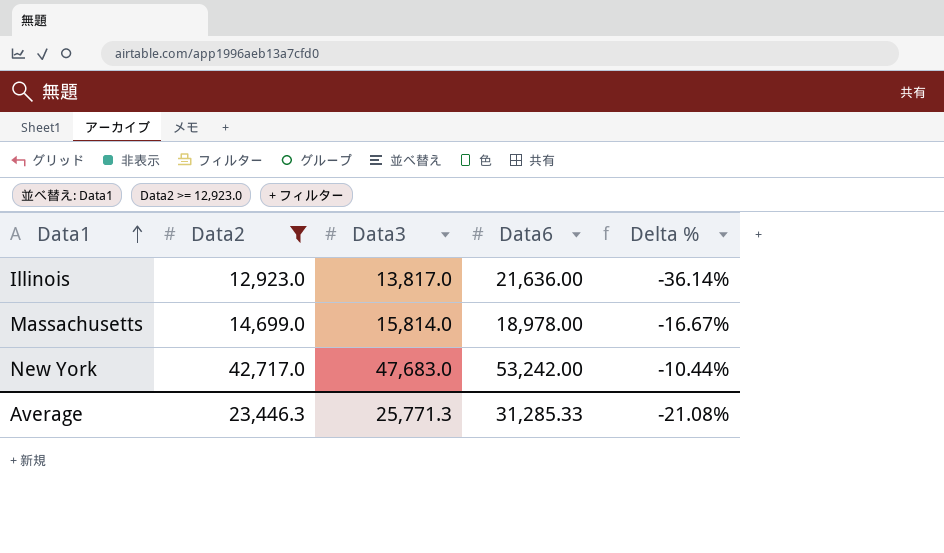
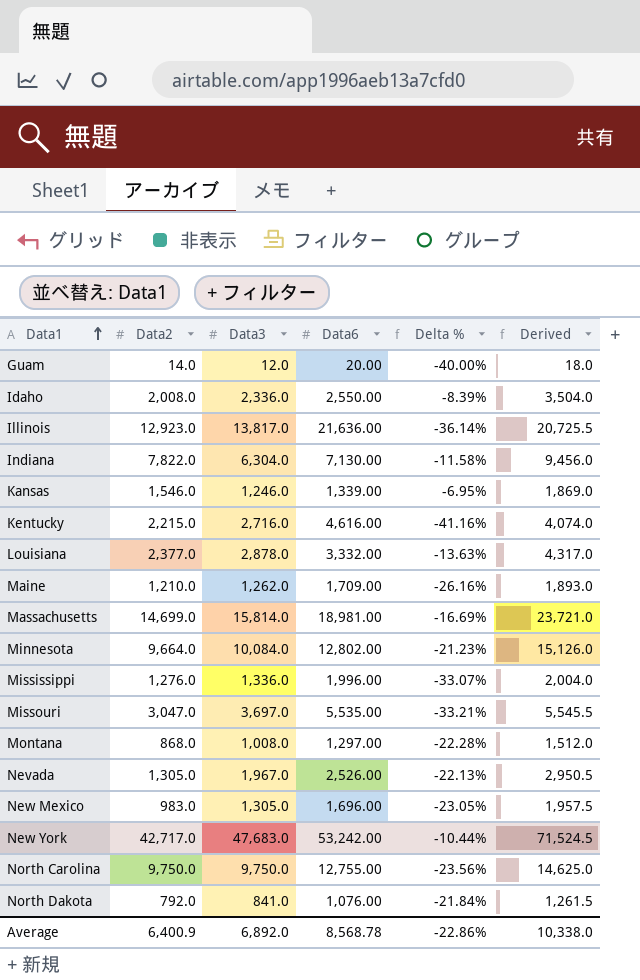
filter: Data2 >= 12,923.0 -> none
column Derived | formula: none -> [Data3] * 1.5
Massachusetts | Data6: 18,978.00 -> 18,981.00
Massachusetts | Delta %: -16.67% -> -16.69%
Average | Data2: 23,446.3 -> 6,400.9
Average | Data3: 25,771.3 -> 6,892.0
Average | Data6: 31,285.33 -> 8,568.78
Average | Delta %: -21.08% -> -22.86%

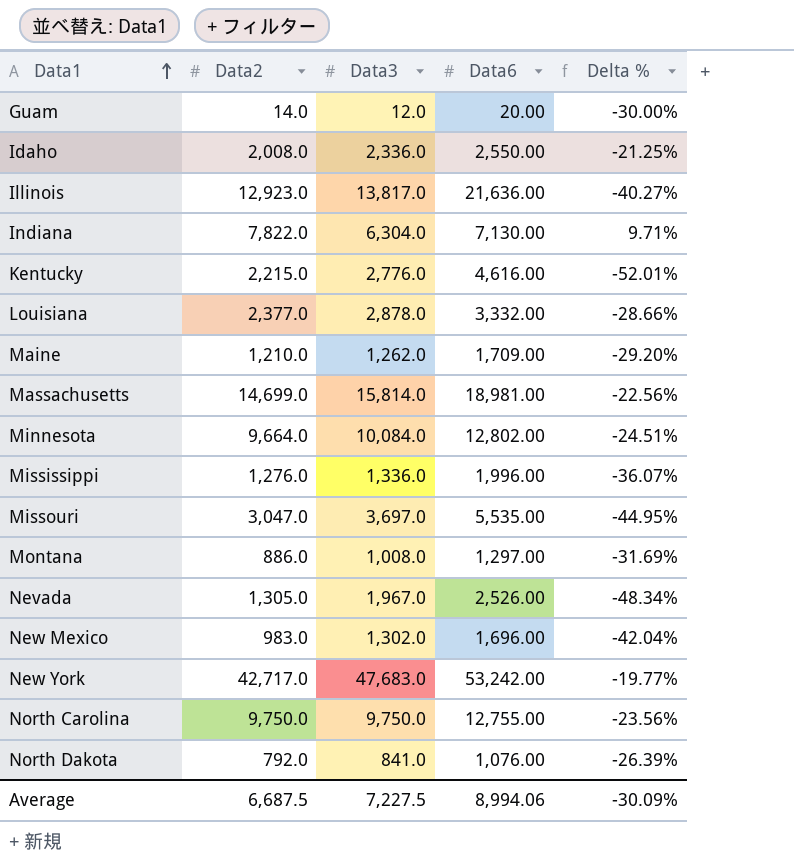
column Derived | formula: [Data3] * 1.5 -> none
column Delta % | formula: ([Data3] - [Data6]) / [Data6] -> ([Data2] - [Data6]) / [Data6]
row Kansas: 1,546.0 | 1,246.0 | 1,339.00 | -6.95% | 1,869.0 -> none
Kentucky | Data3: 2,716.0 -> 2,776.0
Montana | Data2: 868.0 -> 886.0
New Mexico | Data3: 1,305.0 -> 1,302.0
Average | Data2: 6,400.9 -> 6,687.5
Average | Data3: 6,892.0 -> 7,227.5
Average | Data6: 8,568.78 -> 8,994.06
Average | Delta %: -22.86% -> -30.09%

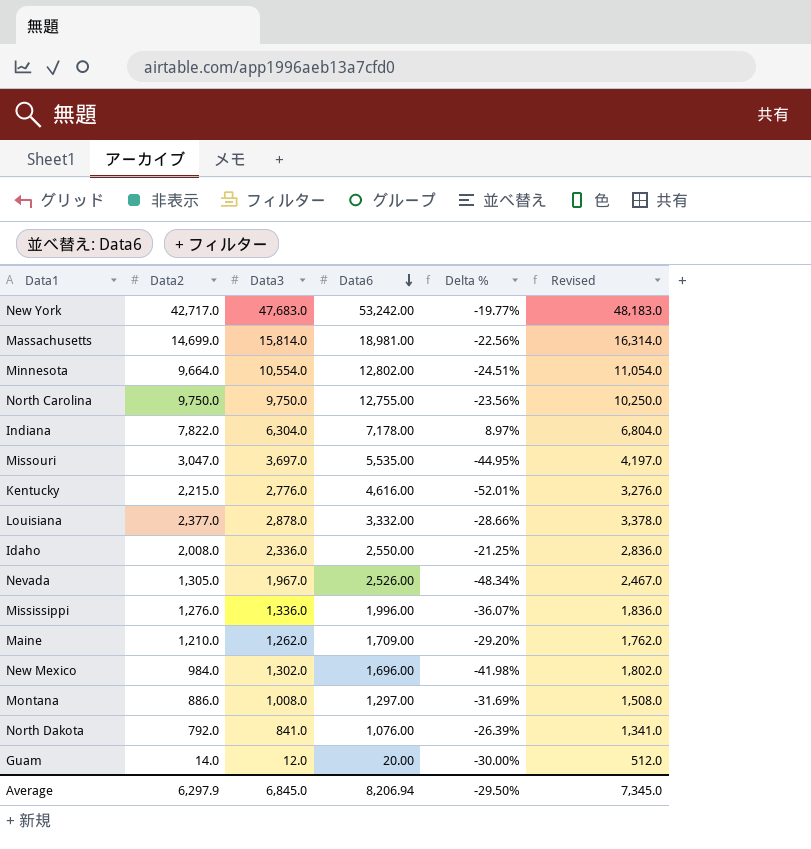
row order: Data1 ascending -> Data6 descending
column Revised | formula: none -> [Data3] + 500
row Illinois: 12,923.0 | 13,817.0 | 21,636.00 | -40.27% -> none
Minnesota | Data3: 10,084.0 -> 10,554.0
Indiana | Data6: 7,130.00 -> 7,178.00
Indiana | Delta %: 9.71% -> 8.97%
New Mexico | Data2: 983.0 -> 984.0
New Mexico | Delta %: -42.04% -> -41.98%
Average | Data2: 6,687.5 -> 6,297.9
Average | Data3: 7,227.5 -> 6,845.0
Average | Data6: 8,994.06 -> 8,206.94
Average | Delta %: -30.09% -> -29.50%

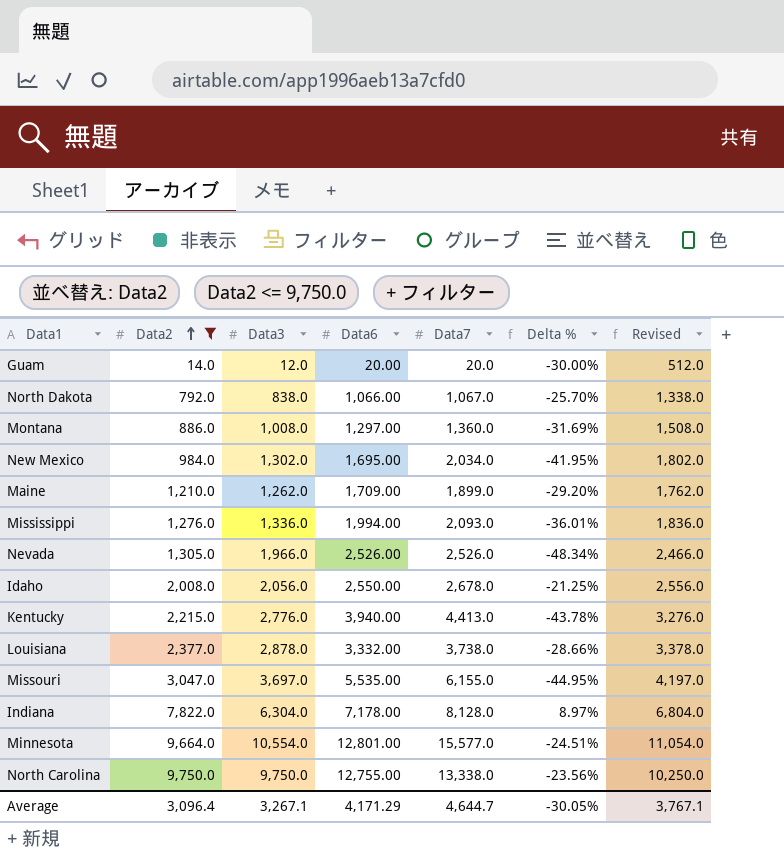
filter: none -> Data2 <= 9,750.0
row order: Data6 descending -> Data2 ascending
column Data7 | position: none -> 5
North Dakota | Data3: 841.0 -> 838.0
North Dakota | Data6: 1,076.00 -> 1,066.00
North Dakota | Delta %: -26.39% -> -25.70%
North Dakota | Revised: 1,341.0 -> 1,338.0
New Mexico | Data6: 1,696.00 -> 1,695.00
New Mexico | Delta %: -41.98% -> -41.95%
Mississippi | Data6: 1,996.00 -> 1,994.00
Mississippi | Delta %: -36.07% -> -36.01%
Nevada | Data3: 1,967.0 -> 1,966.0
Nevada | Revised: 2,467.0 -> 2,466.0
Idaho | Data3: 2,336.0 -> 2,056.0
Idaho | Revised: 2,836.0 -> 2,556.0
Kentucky | Data6: 4,616.00 -> 3,940.00
Kentucky | Delta %: -52.01% -> -43.78%
Minnesota | Data6: 12,802.00 -> 12,801.00
Average | Data2: 6,297.9 -> 3,096.4
Average | Data3: 6,845.0 -> 3,267.1
Average | Data6: 8,206.94 -> 4,171.29
Average | Delta %: -29.50% -> -30.05%
Average | Revised: 7,345.0 -> 3,767.1

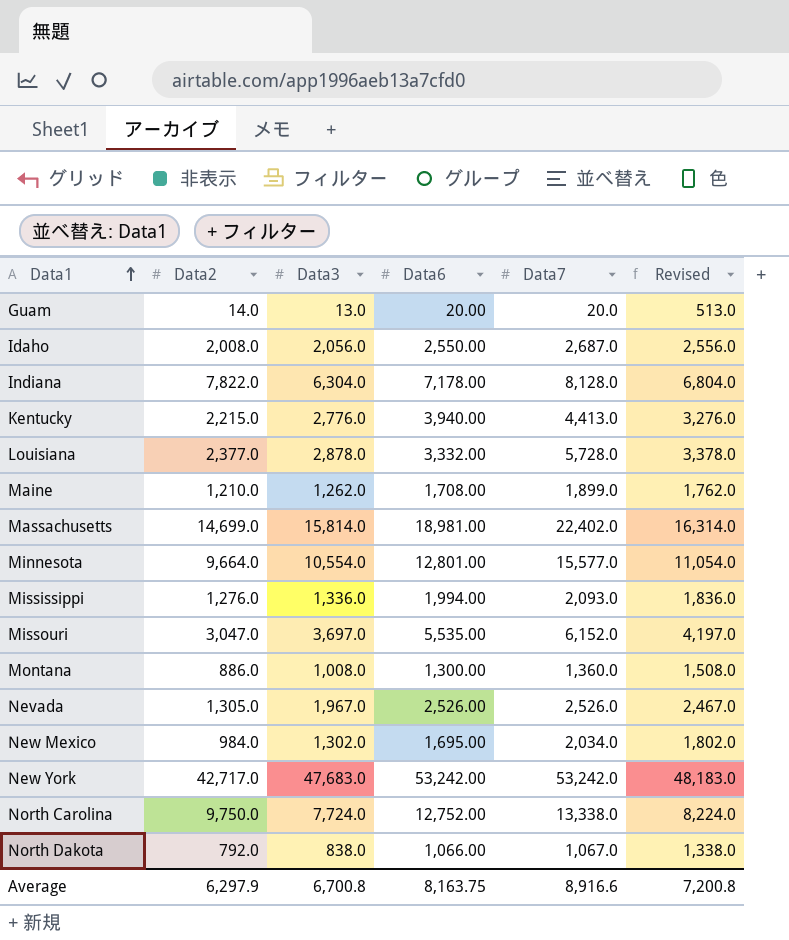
filter: Data2 <= 9,750.0 -> none
row order: Data2 ascending -> Data1 ascending
column Delta % | formula: ([Data2] - [Data6]) / [Data6] -> none
Guam | Data3: 12.0 -> 13.0
Guam | Revised: 512.0 -> 513.0
Idaho | Data7: 2,678.0 -> 2,687.0
Louisiana | Data7: 3,738.0 -> 5,728.0
Maine | Data6: 1,709.00 -> 1,708.00
Missouri | Data7: 6,155.0 -> 6,152.0
Montana | Data6: 1,297.00 -> 1,300.00
Nevada | Data3: 1,966.0 -> 1,967.0
Nevada | Revised: 2,466.0 -> 2,467.0
North Carolina | Data3: 9,750.0 -> 7,724.0
North Carolina | Data6: 12,755.00 -> 12,752.00
North Carolina | Revised: 10,250.0 -> 8,224.0
Average | Data2: 3,096.4 -> 6,297.9
Average | Data3: 3,267.1 -> 6,700.8
Average | Data6: 4,171.29 -> 8,163.75
Average | Data7: 4,644.7 -> 8,916.6
Average | Revised: 3,767.1 -> 7,200.8

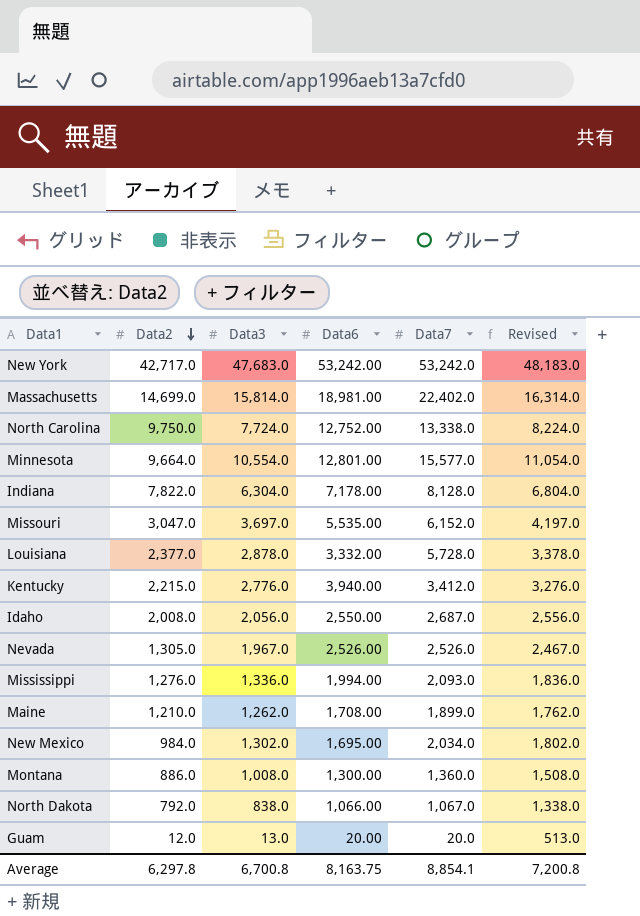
row order: Data1 ascending -> Data2 descending
Kentucky | Data7: 4,413.0 -> 3,412.0
Guam | Data2: 14.0 -> 12.0
Average | Data2: 6,297.9 -> 6,297.8
Average | Data7: 8,916.6 -> 8,854.1

